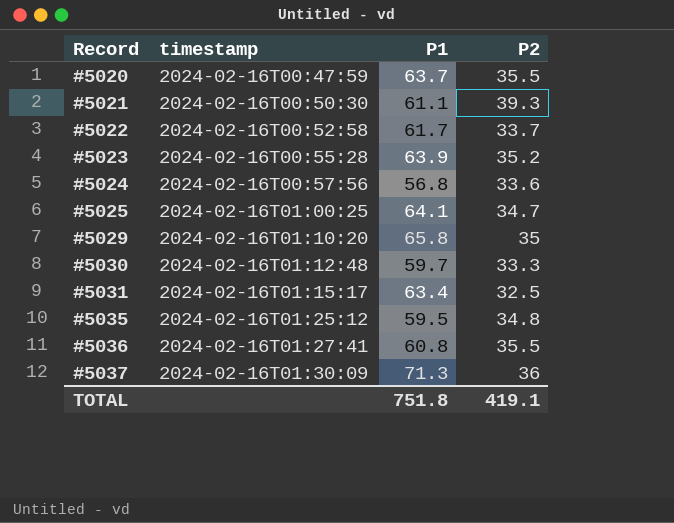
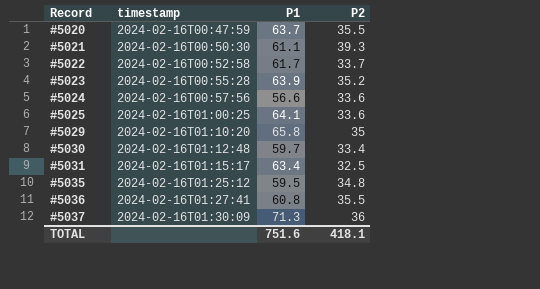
#5024 | P1: 56.8 -> 56.6
#5025 | P2: 34.7 -> 33.6
#5030 | P2: 33.3 -> 33.4
TOTAL | P1: 751.8 -> 751.6
TOTAL | P2: 419.1 -> 418.1

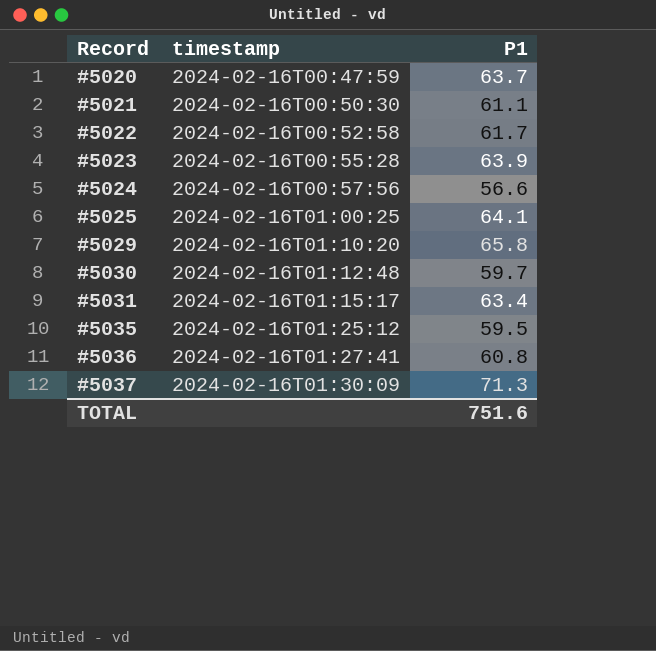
column P2 | position: 4 -> none

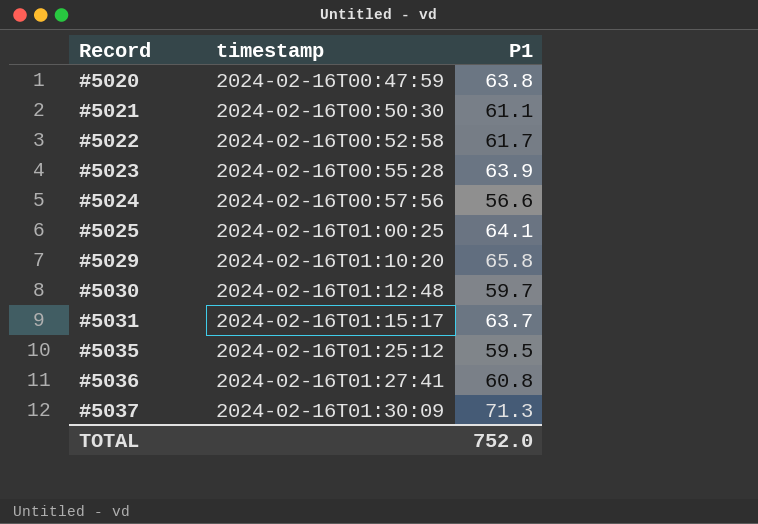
#5020 | P1: 63.7 -> 63.8
#5031 | P1: 63.4 -> 63.7
TOTAL | P1: 751.6 -> 752.0

